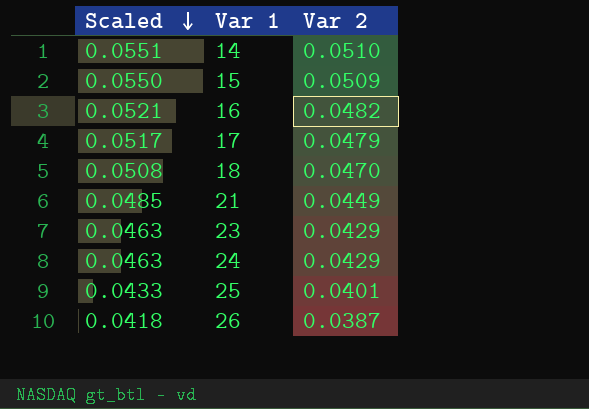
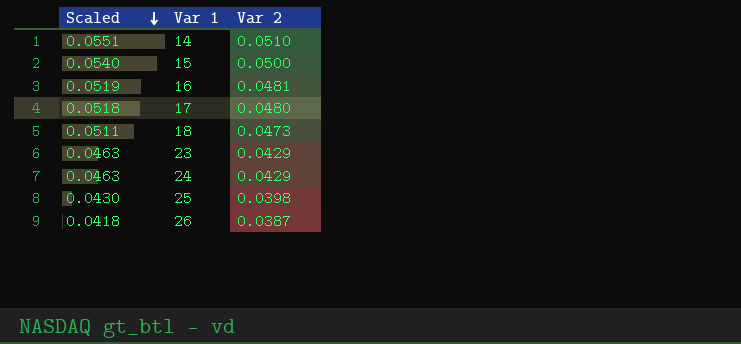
row 21: 0.0485 | 0.0449 -> none
15 | Scaled: 0.0550 -> 0.0540
15 | Var 2: 0.0509 -> 0.0500
16 | Scaled: 0.0521 -> 0.0519
16 | Var 2: 0.0482 -> 0.0481
17 | Scaled: 0.0517 -> 0.0518
17 | Var 2: 0.0479 -> 0.0480
18 | Scaled: 0.0508 -> 0.0511
18 | Var 2: 0.0470 -> 0.0473
25 | Scaled: 0.0433 -> 0.0430
25 | Var 2: 0.0401 -> 0.0398

